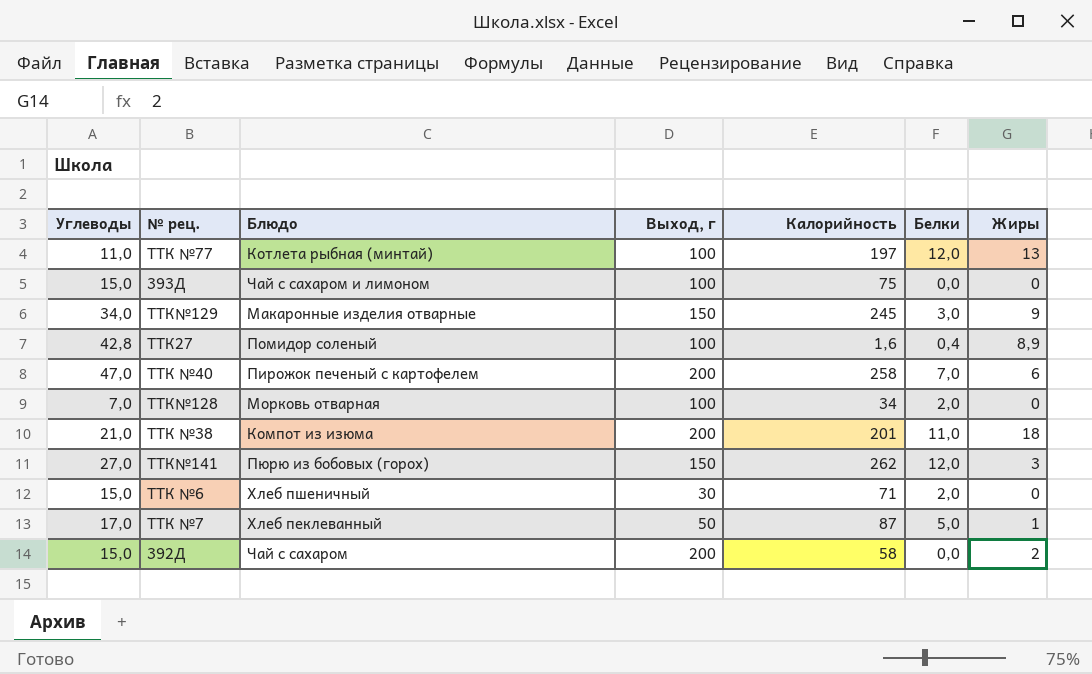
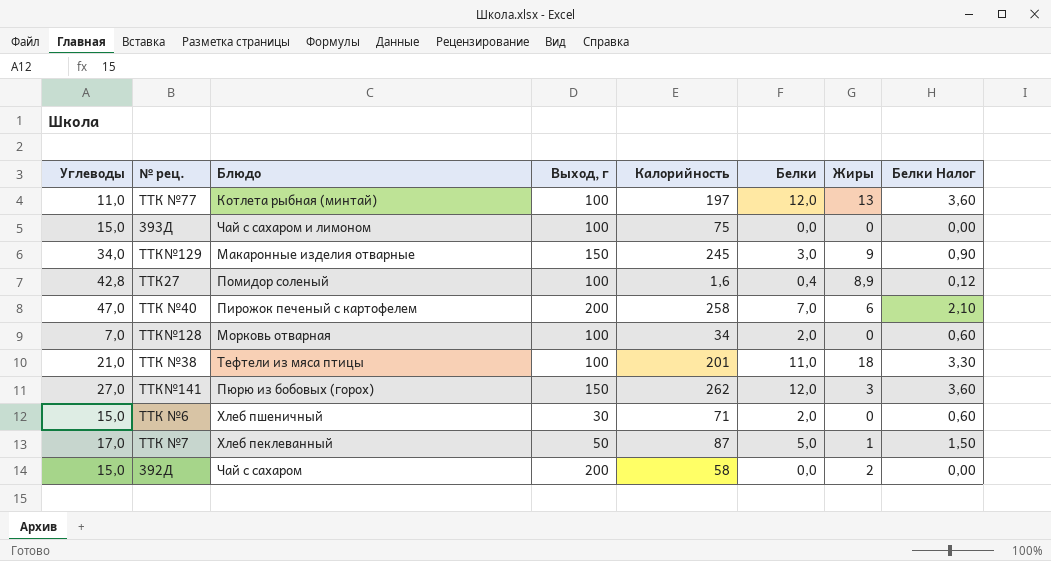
column Белки Налог | formula: none -> [Белки] * 0,3
ТТК №38 | Блюдо: Компот из изюма -> Тефтели из мяса птицы
ТТК №38 | Выход, г: 200 -> 100

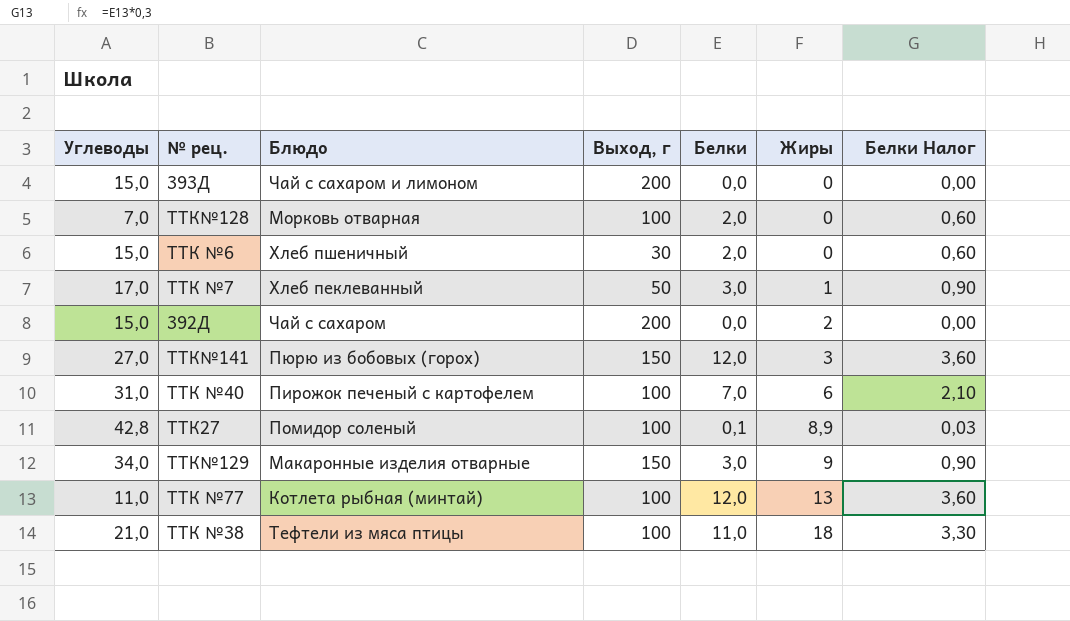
row order: none -> Жиры ascending
column Калорийность | position: 5 -> none
393Д | Выход, г: 100 -> 200
ТТК №7 | Белки: 5,0 -> 3,0
ТТК №7 | Белки Налог: 1,50 -> 0,90
ТТК №40 | Углеводы: 47,0 -> 31,0
ТТК №40 | Выход, г: 200 -> 100
ТТК27 | Белки: 0,4 -> 0,1
ТТК27 | Белки Налог: 0,12 -> 0,03

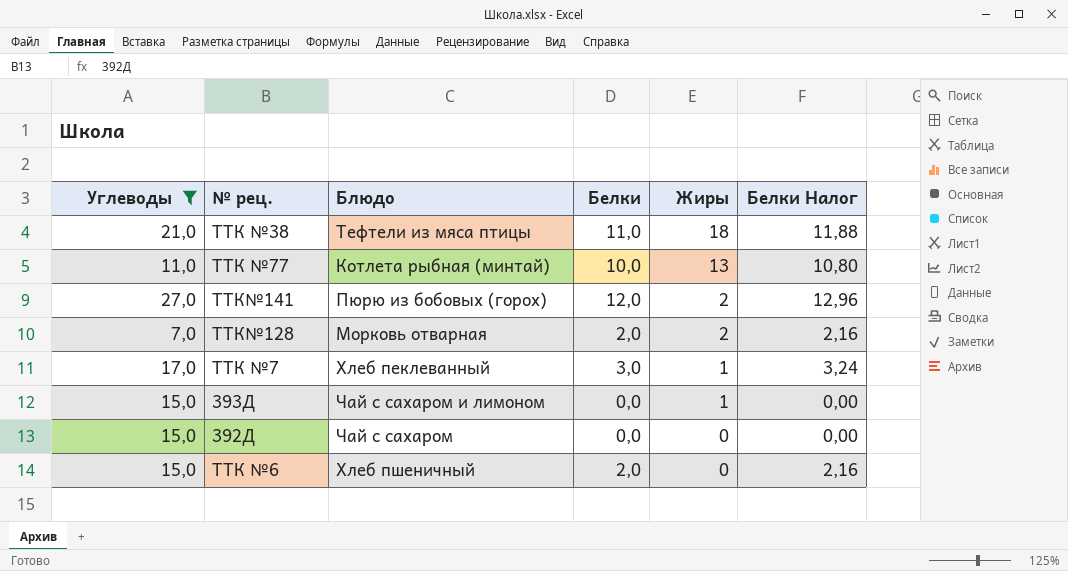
filter: none -> Углеводы <= 27,0
row order: Жиры ascending -> Жиры descending
column Выход, г | position: 4 -> none
column Белки Налог | formula: [Белки] * 0,3 -> [Белки] * 1,08
ТТК №77 | Белки: 12,0 -> 10,0
ТТК№141 | Жиры: 3 -> 2
ТТК№128 | Жиры: 0 -> 2
393Д | Жиры: 0 -> 1
392Д | Жиры: 2 -> 0

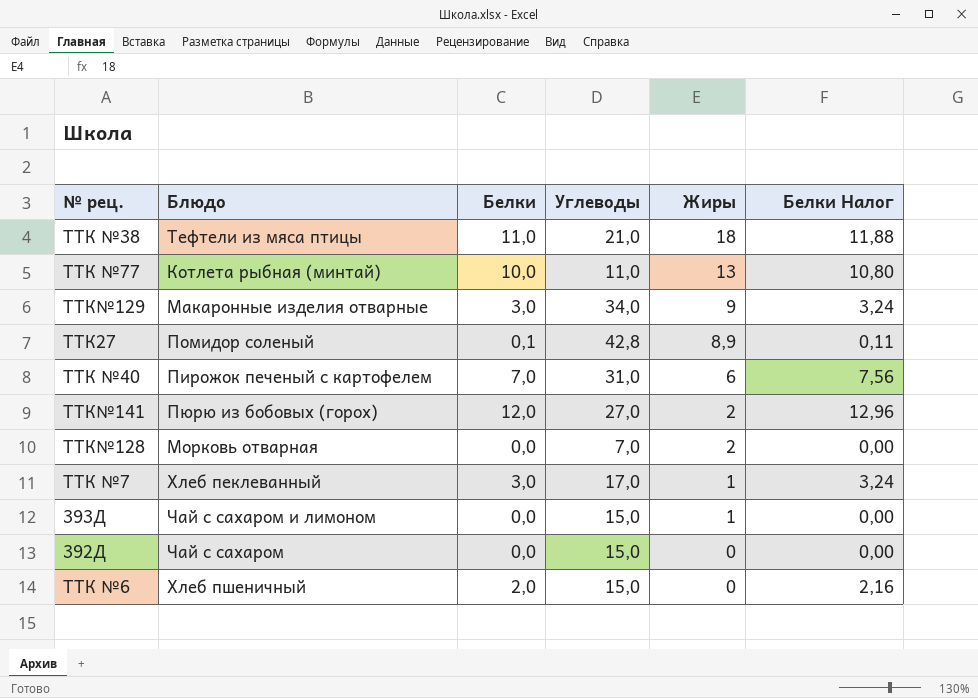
filter: Углеводы <= 27,0 -> none
column Углеводы | position: 1 -> 4
ТТК№128 | Белки: 2,0 -> 0,0
ТТК№128 | Белки Налог: 2,16 -> 0,00

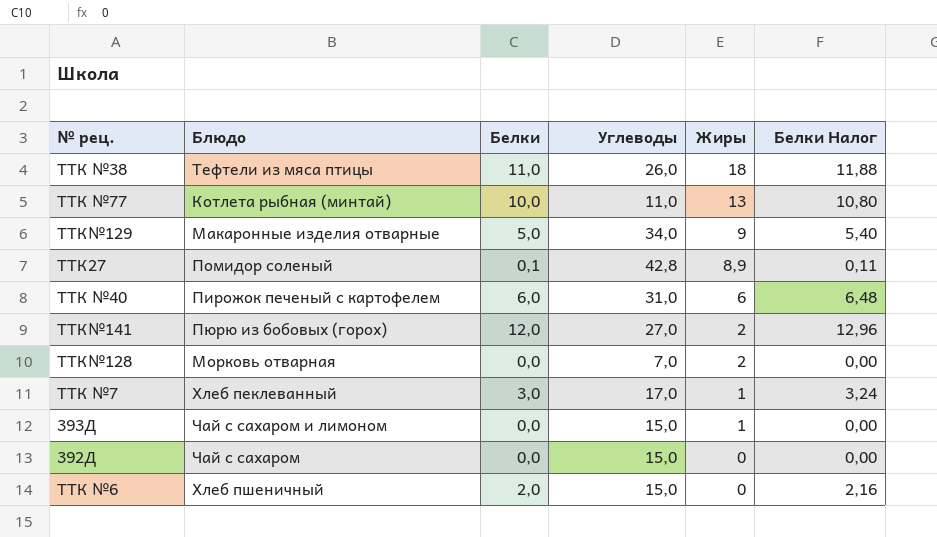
ТТК №38 | Углеводы: 21,0 -> 26,0
ТТК№129 | Белки: 3,0 -> 5,0
ТТК№129 | Белки Налог: 3,24 -> 5,40
ТТК №40 | Белки: 7,0 -> 6,0
ТТК №40 | Белки Налог: 7,56 -> 6,48

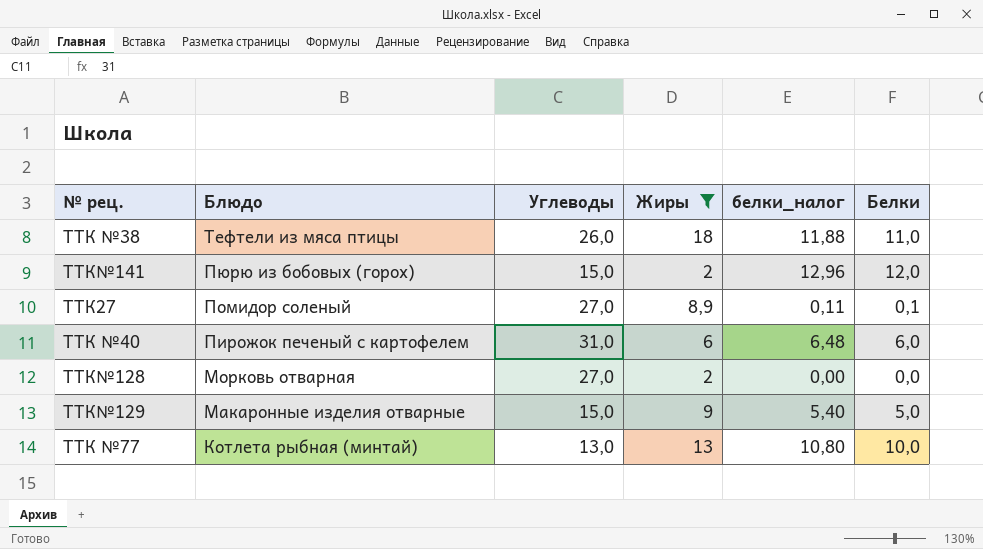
filter: none -> Жиры >= 2
row order: Жиры descending -> Блюдо descending
column name: Белки Налог -> белки_налог
column Белки | position: 3 -> 6
ТТК№141 | Углеводы: 27,0 -> 15,0
ТТК27 | Углеводы: 42,8 -> 27,0
ТТК№128 | Углеводы: 7,0 -> 27,0
ТТК№129 | Углеводы: 34,0 -> 15,0
ТТК №77 | Углеводы: 11,0 -> 13,0

